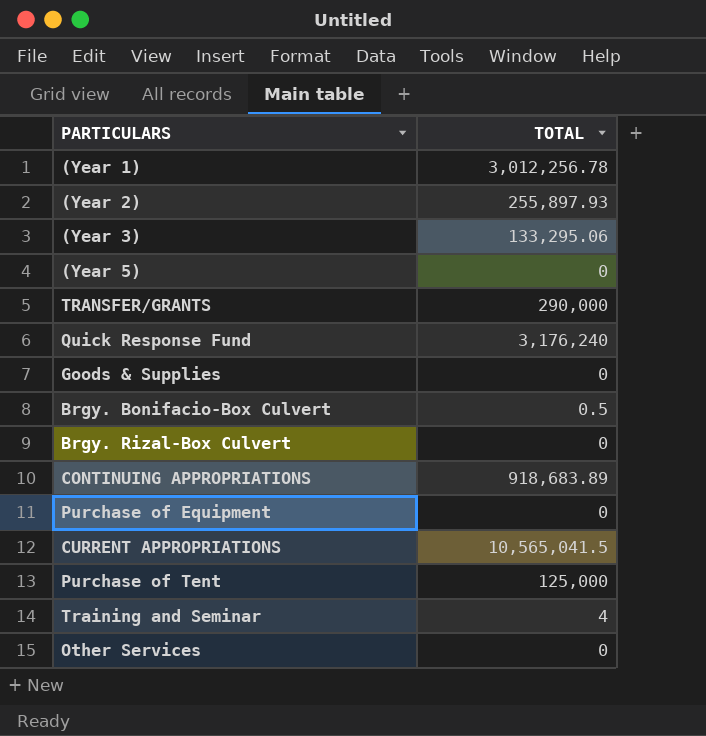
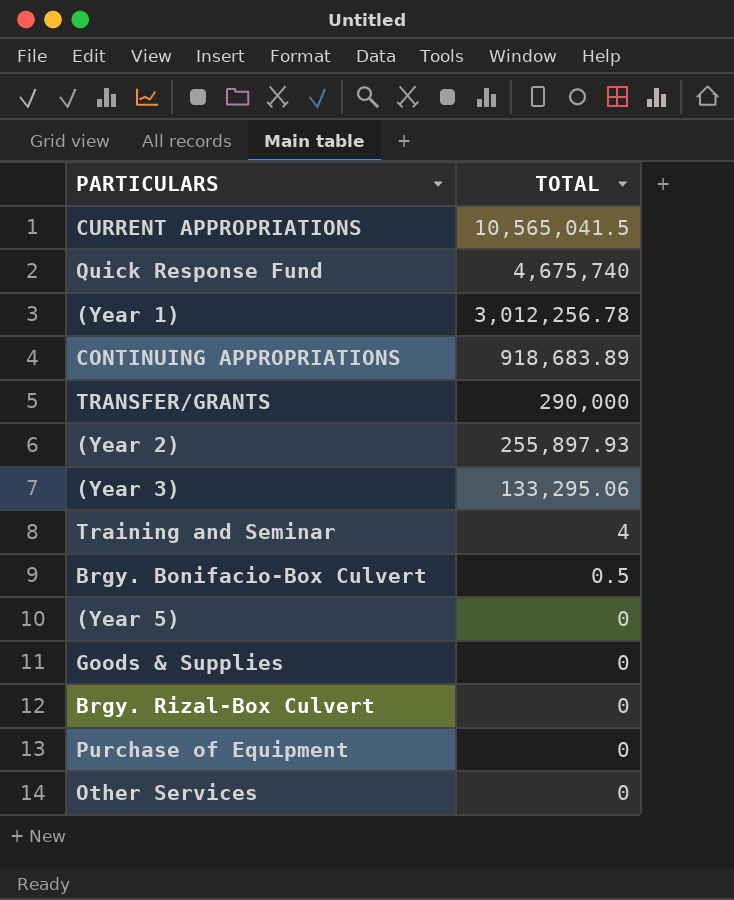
row order: none -> TOTAL descending
row Purchase of Tent: 125,000 -> none
Quick Response Fund | TOTAL: 3,176,240 -> 4,675,740

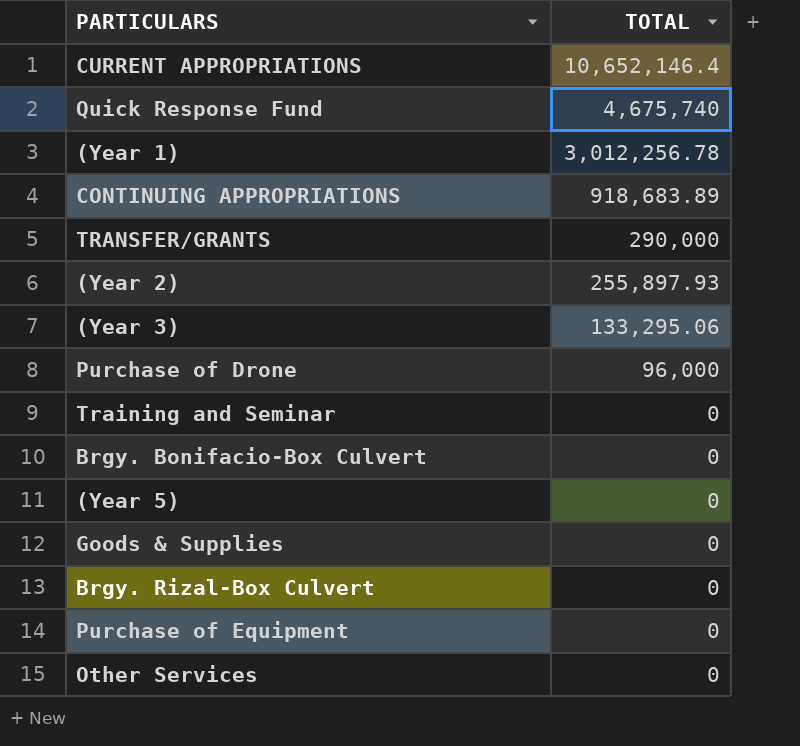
CURRENT APPROPRIATIONS | TOTAL: 10,565,041.5 -> 10,652,146.4
row Purchase of Drone: none -> 96,000
Training and Seminar | TOTAL: 4 -> 0
Brgy. Bonifacio-Box Culvert | TOTAL: 0.5 -> 0

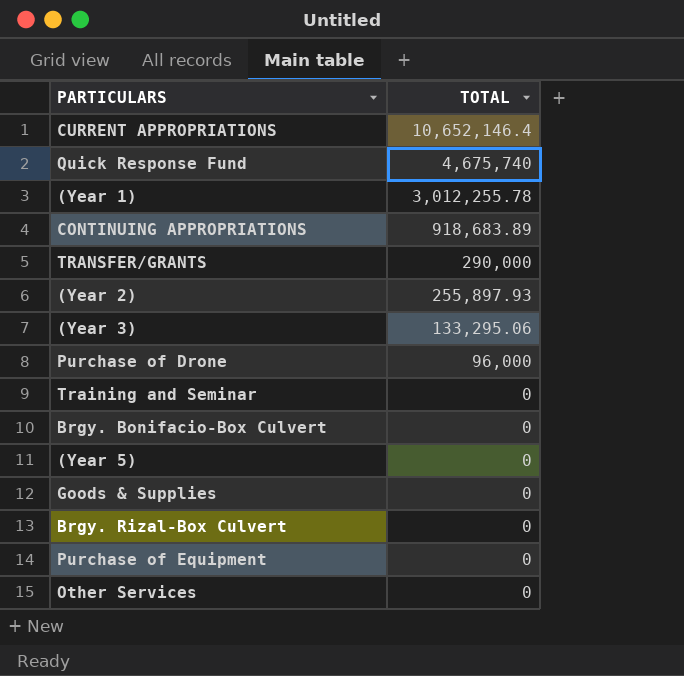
(Year 1) | TOTAL: 3,012,256.78 -> 3,012,255.78

